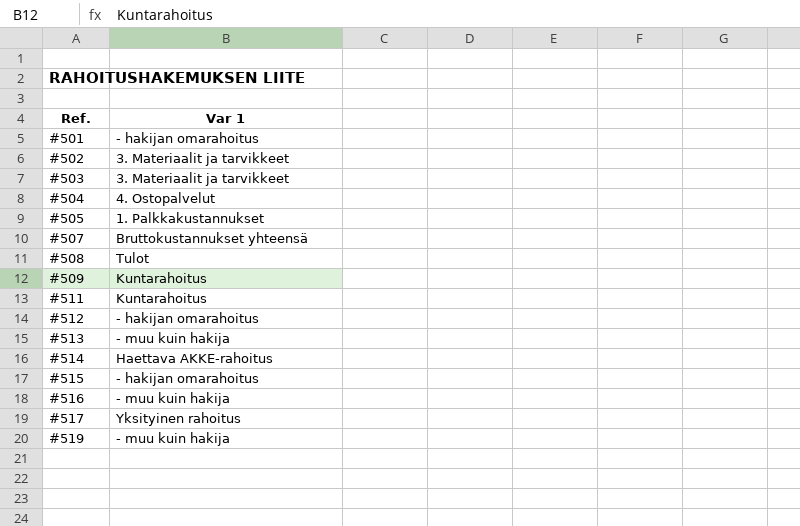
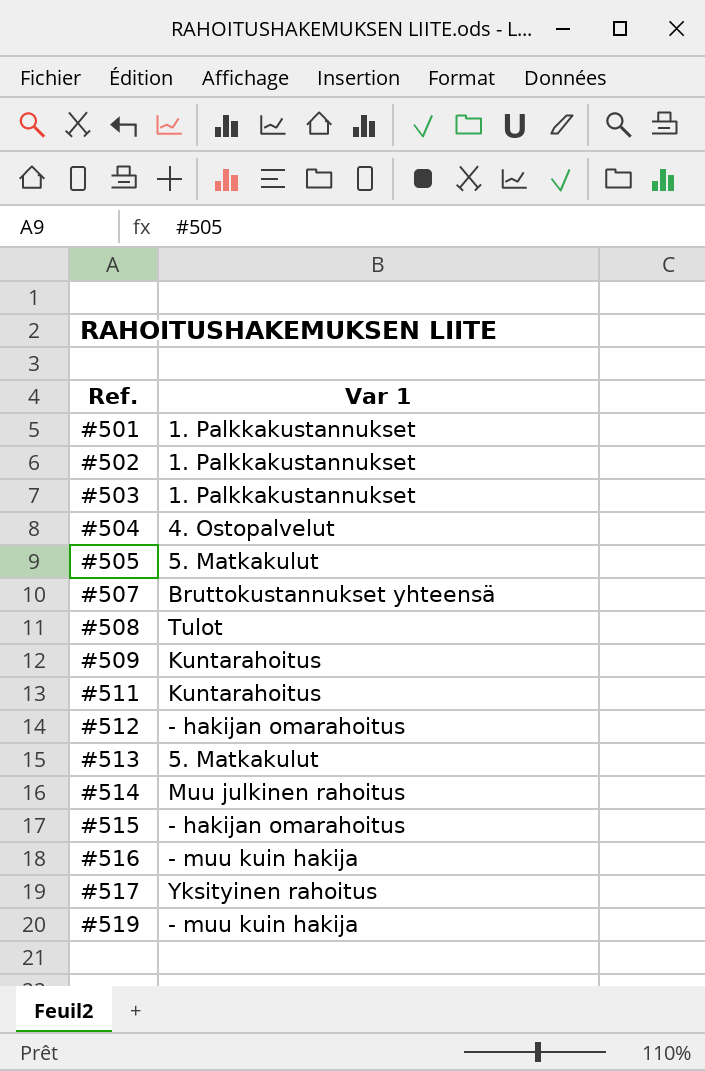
#501 | Var 1: - hakijan omarahoitus -> 1. Palkkakustannukset
#502 | Var 1: 3. Materiaalit ja tarvikkeet -> 1. Palkkakustannukset
#503 | Var 1: 3. Materiaalit ja tarvikkeet -> 1. Palkkakustannukset
#505 | Var 1: 1. Palkkakustannukset -> 5. Matkakulut
#513 | Var 1: - muu kuin hakija -> 5. Matkakulut
#514 | Var 1: Haettava AKKE-rahoitus -> Muu julkinen rahoitus

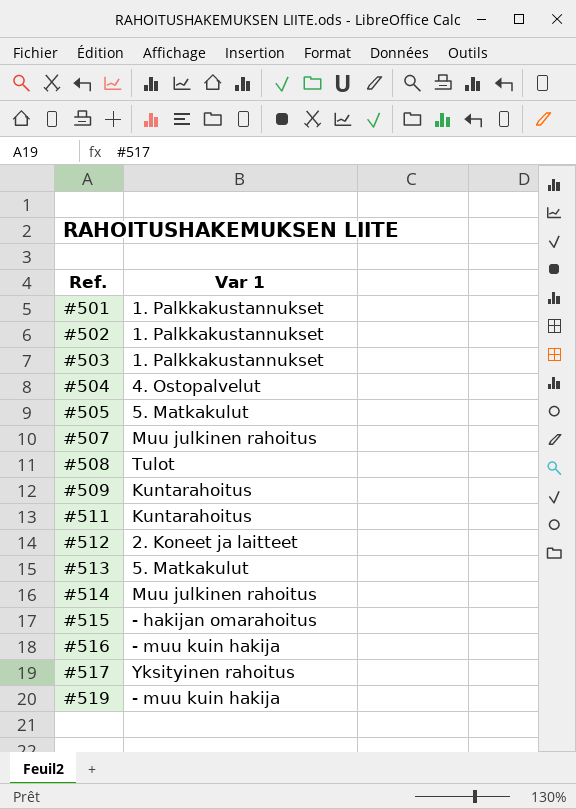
#507 | Var 1: Bruttokustannukset yhteensä -> Muu julkinen rahoitus
#512 | Var 1: - hakijan omarahoitus -> 2. Koneet ja laitteet

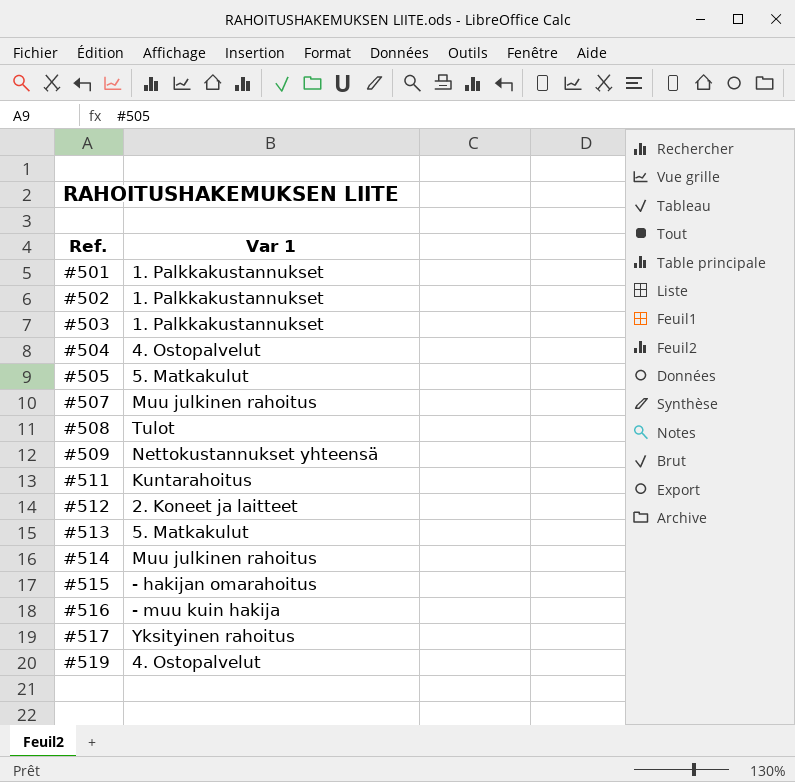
#509 | Var 1: Kuntarahoitus -> Nettokustannukset yhteensä
#519 | Var 1: - muu kuin hakija -> 4. Ostopalvelut

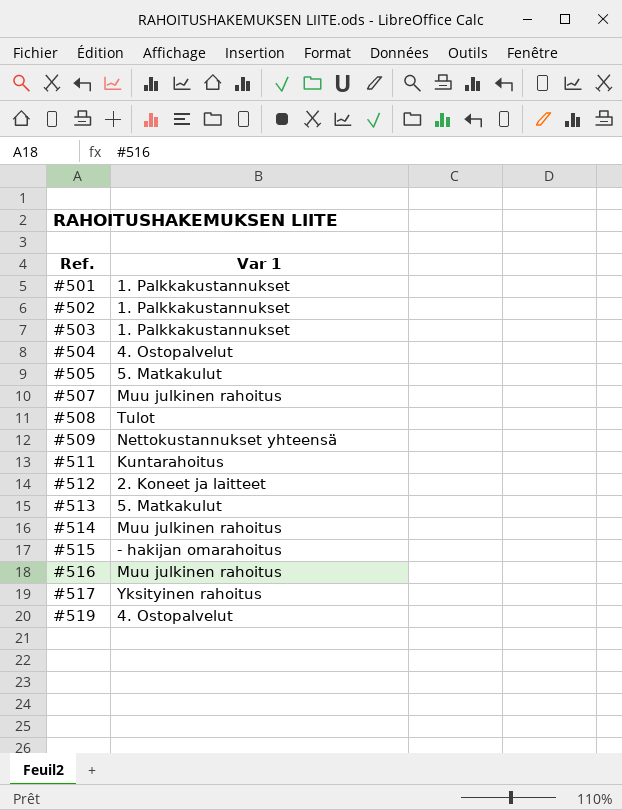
#516 | Var 1: - muu kuin hakija -> Muu julkinen rahoitus

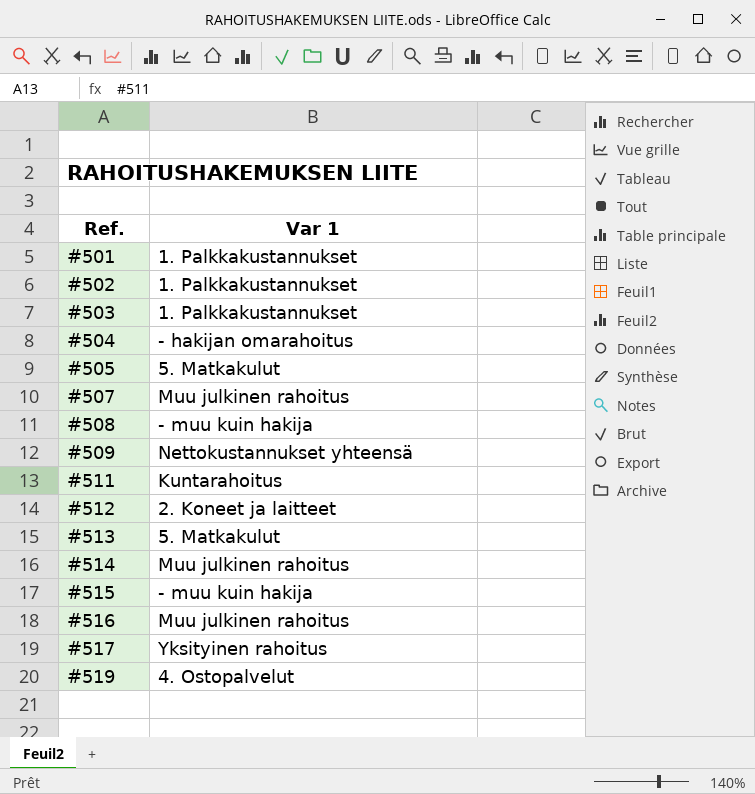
#504 | Var 1: 4. Ostopalvelut -> - hakijan omarahoitus
#508 | Var 1: Tulot -> - muu kuin hakija
#515 | Var 1: - hakijan omarahoitus -> - muu kuin hakija

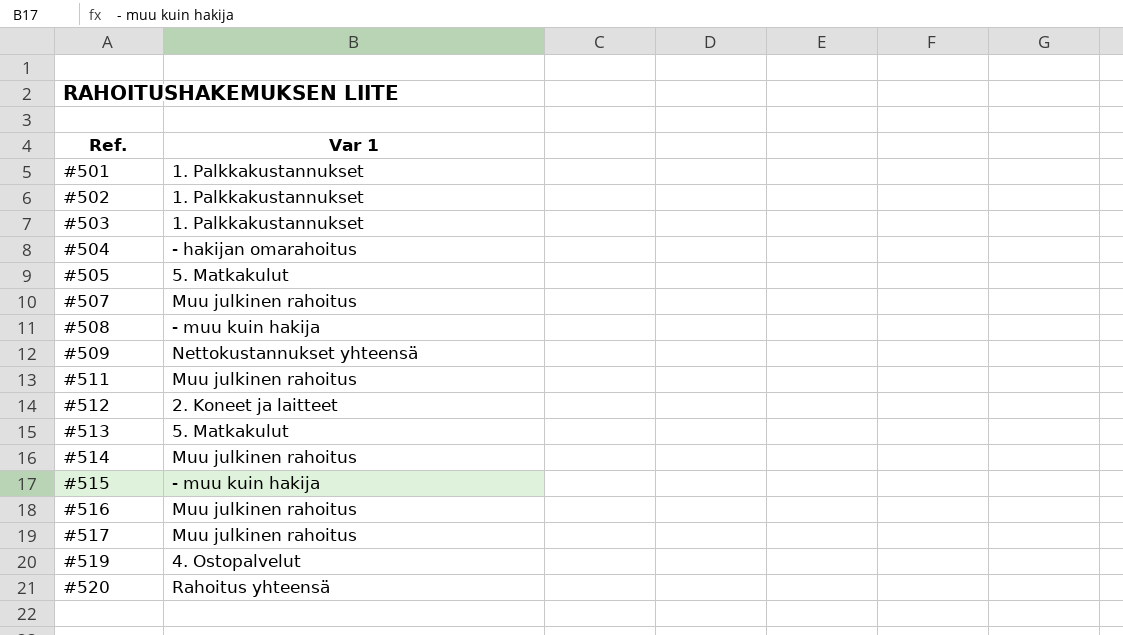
#511 | Var 1: Kuntarahoitus -> Muu julkinen rahoitus
#517 | Var 1: Yksityinen rahoitus -> Muu julkinen rahoitus
row #520: none -> Rahoitus yhteensä

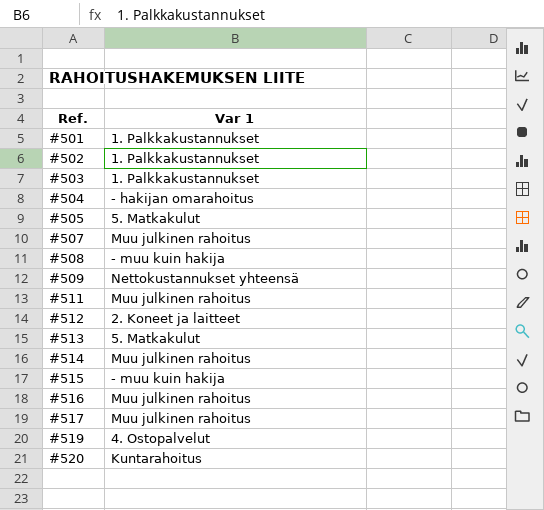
#520 | Var 1: Rahoitus yhteensä -> Kuntarahoitus

